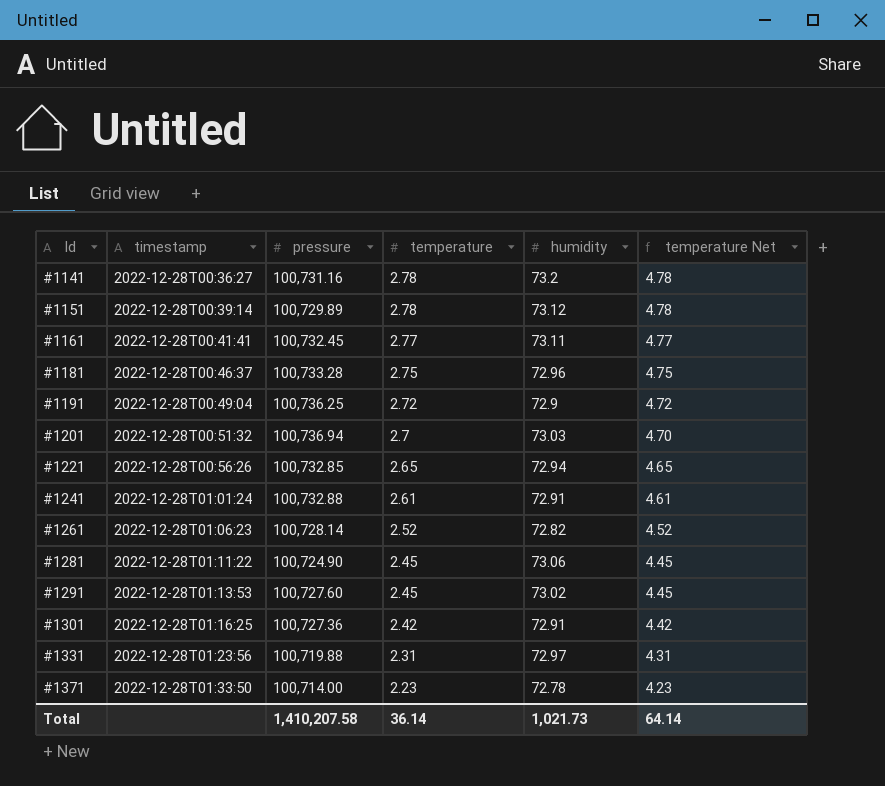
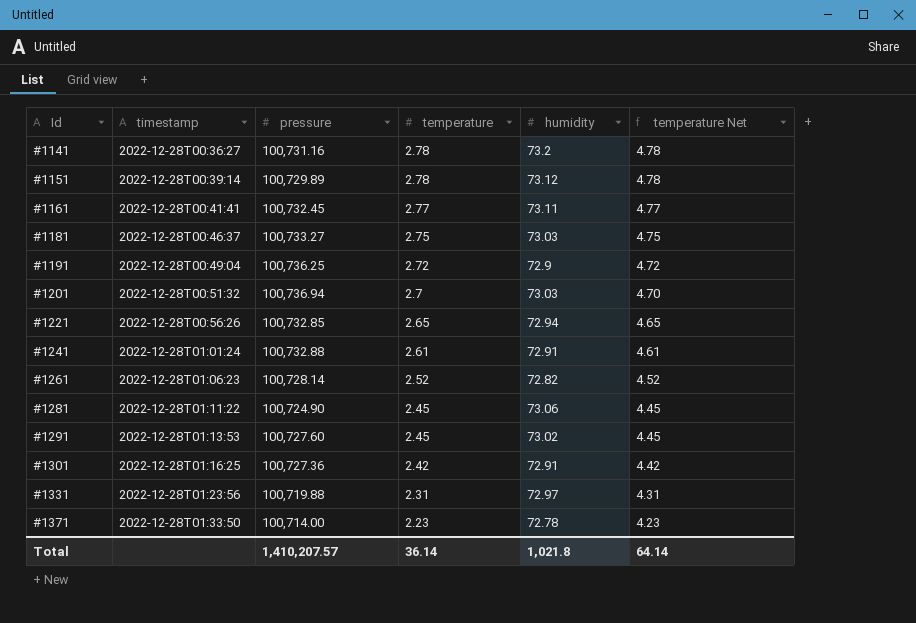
#1181 | pressure: 100,733.28 -> 100,733.27
#1181 | humidity: 72.96 -> 73.03
Total | pressure: 1,410,207.58 -> 1,410,207.57
Total | humidity: 1,021.73 -> 1,021.8

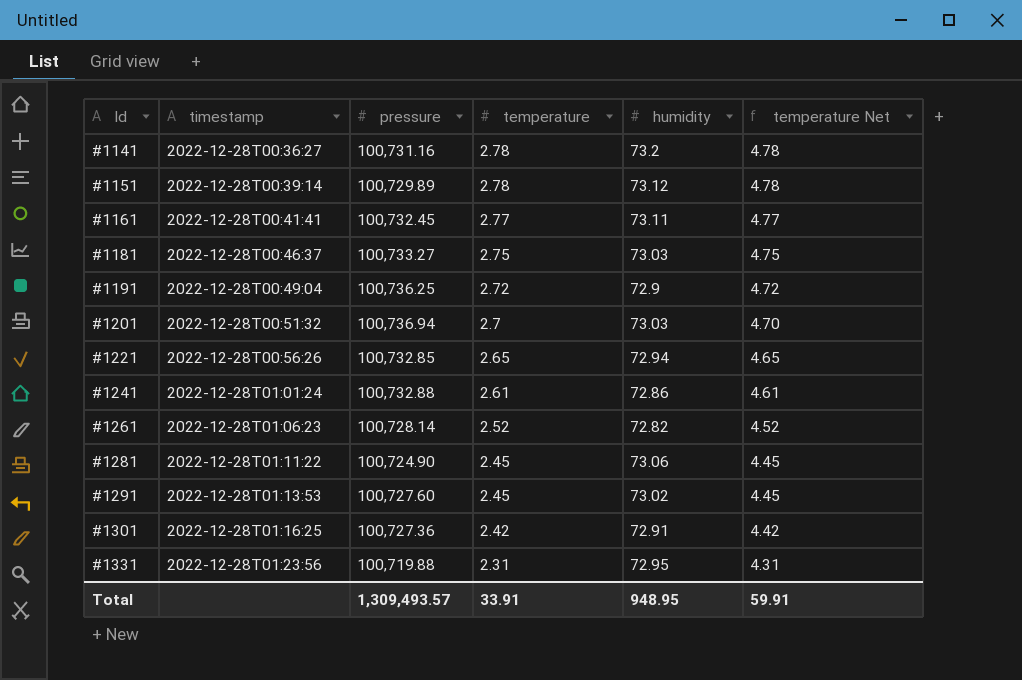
row #1371: 2022-12-28T01:33:50 | 100,714.00 | 2.23 | 72.78 | 4.23 -> none
#1241 | humidity: 72.91 -> 72.86
#1331 | humidity: 72.97 -> 72.95
Total | pressure: 1,410,207.57 -> 1,309,493.57
Total | temperature: 36.14 -> 33.91
Total | humidity: 1,021.8 -> 948.95
Total | temperature Net: 64.14 -> 59.91

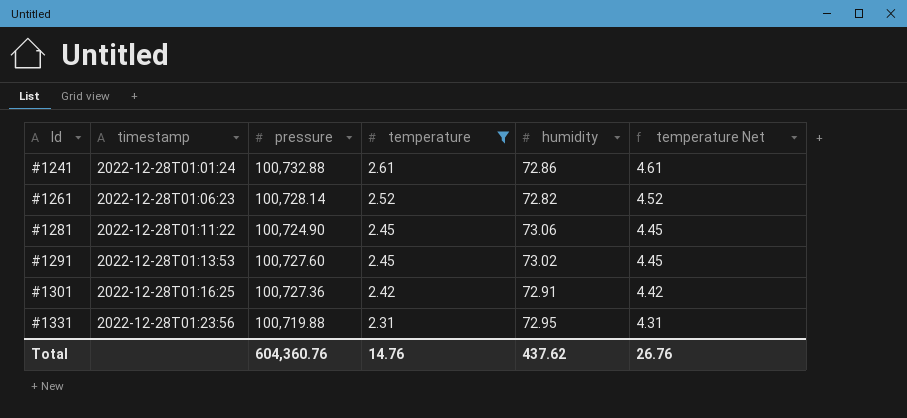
filter: none -> temperature <= 2.61
Total | pressure: 1,309,493.57 -> 604,360.76
Total | temperature: 33.91 -> 14.76
Total | humidity: 948.95 -> 437.62
Total | temperature Net: 59.91 -> 26.76

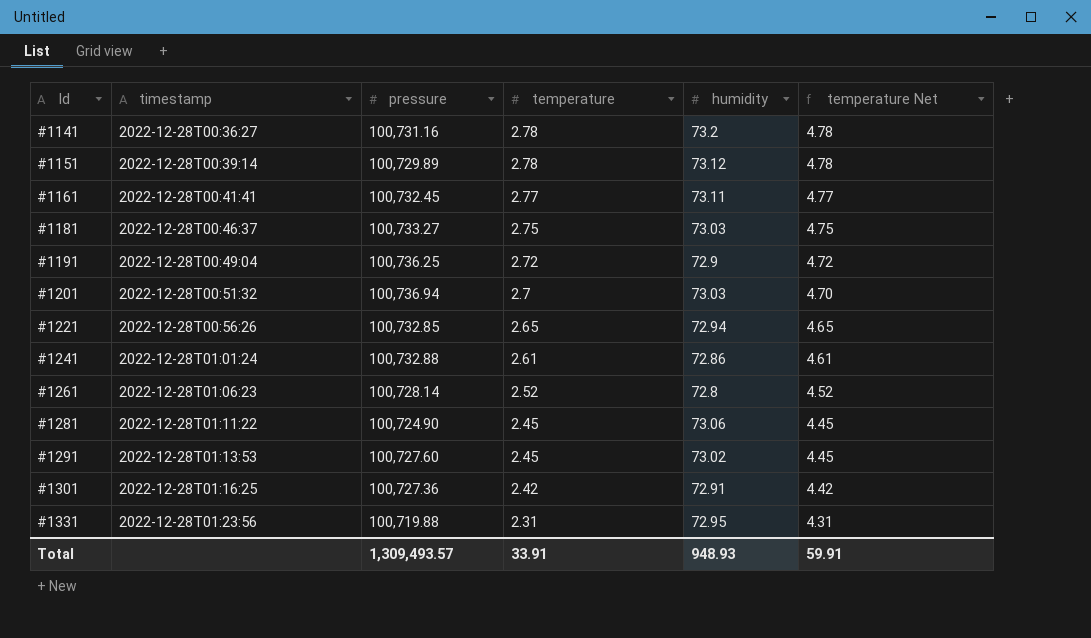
filter: temperature <= 2.61 -> none
#1261 | humidity: 72.82 -> 72.8
Total | pressure: 604,360.76 -> 1,309,493.57
Total | temperature: 14.76 -> 33.91
Total | humidity: 437.62 -> 948.93
Total | temperature Net: 26.76 -> 59.91

